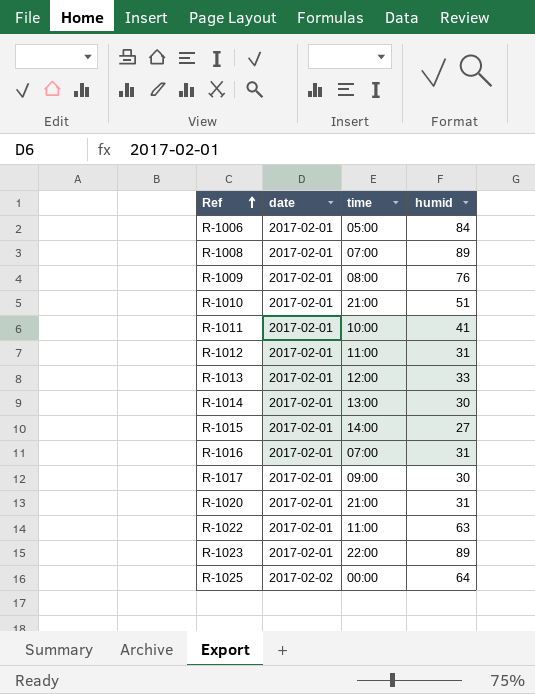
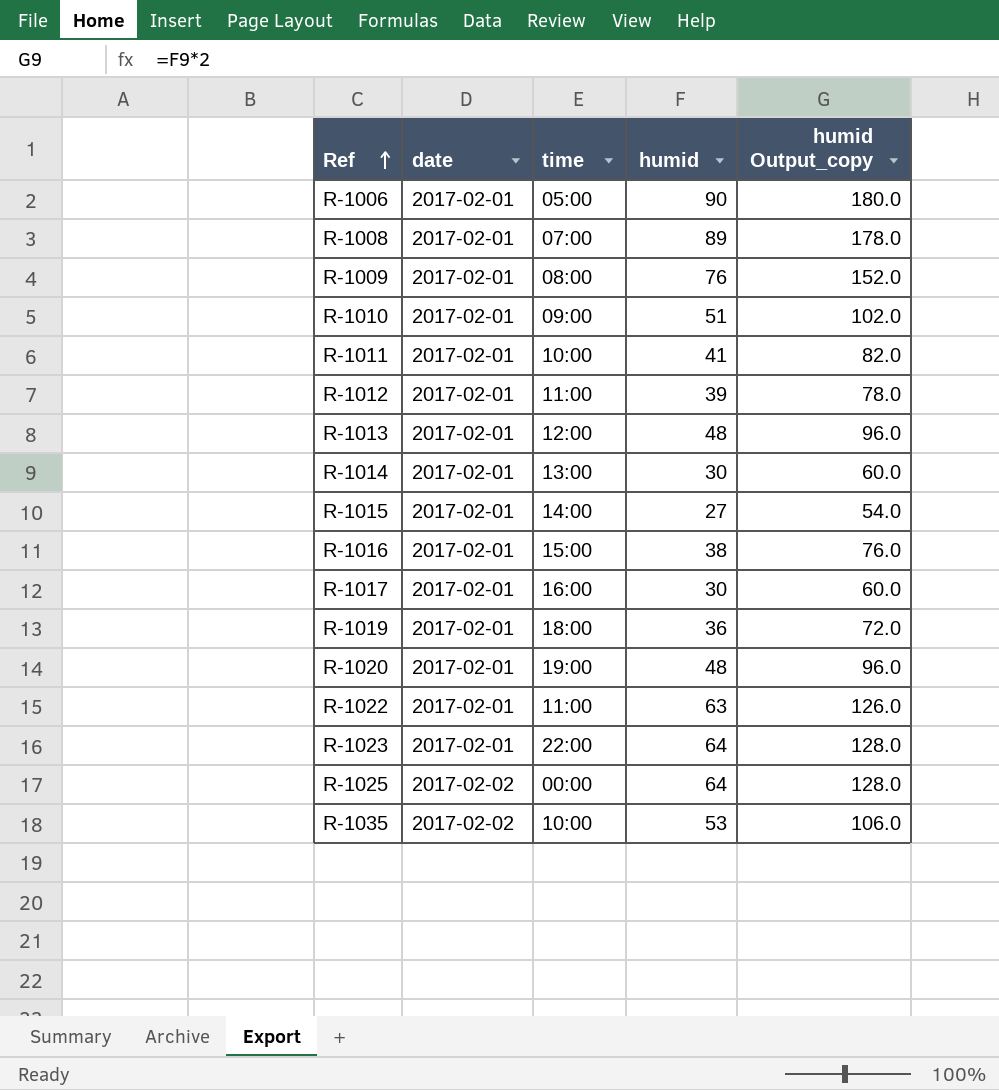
column humid Output_copy | formula: none -> [humid] * 2
R-1006 | humid: 84 -> 90
R-1010 | time: 21:00 -> 09:00
R-1012 | humid: 31 -> 39
R-1013 | humid: 33 -> 48
R-1016 | time: 07:00 -> 15:00
R-1016 | humid: 31 -> 38
R-1017 | time: 09:00 -> 16:00
row R-1019: none -> 2017-02-01 | 18:00 | 36 | 72.0
R-1020 | time: 21:00 -> 19:00
R-1020 | humid: 31 -> 48
R-1023 | humid: 89 -> 64
row R-1035: none -> 2017-02-02 | 10:00 | 53 | 106.0

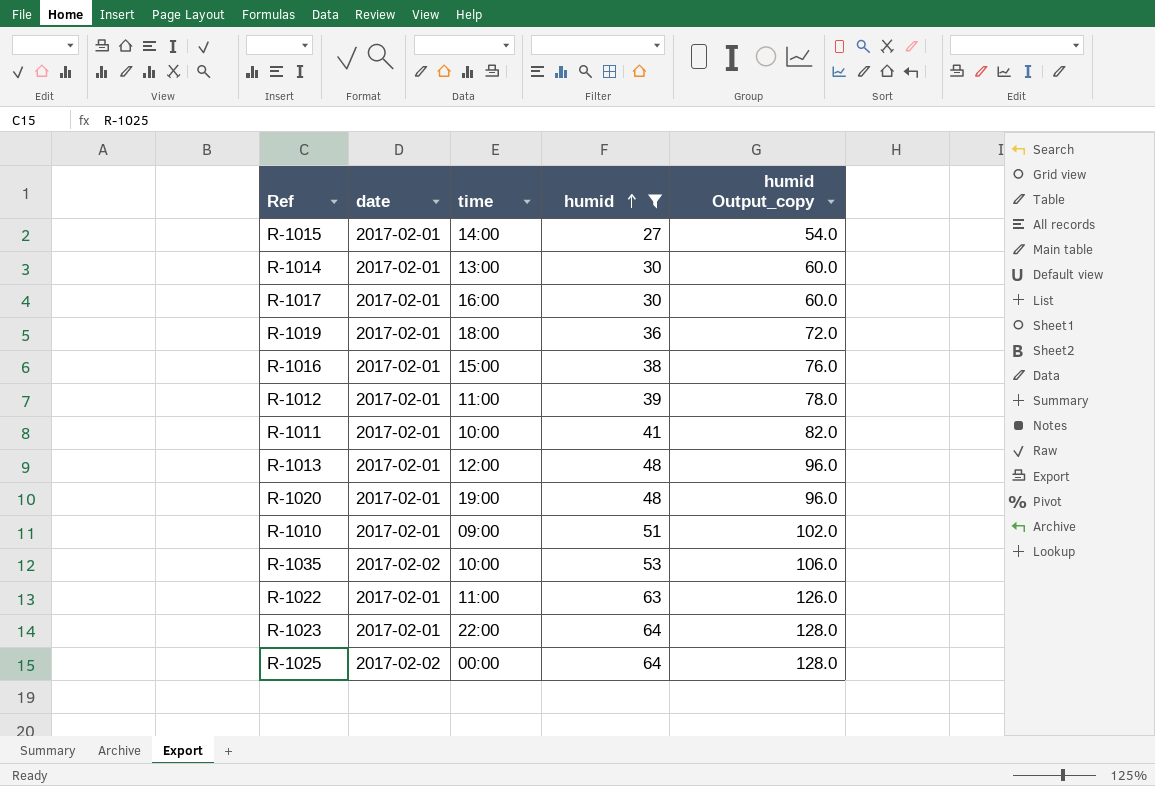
filter: none -> humid <= 64
row order: Ref ascending -> humid ascending

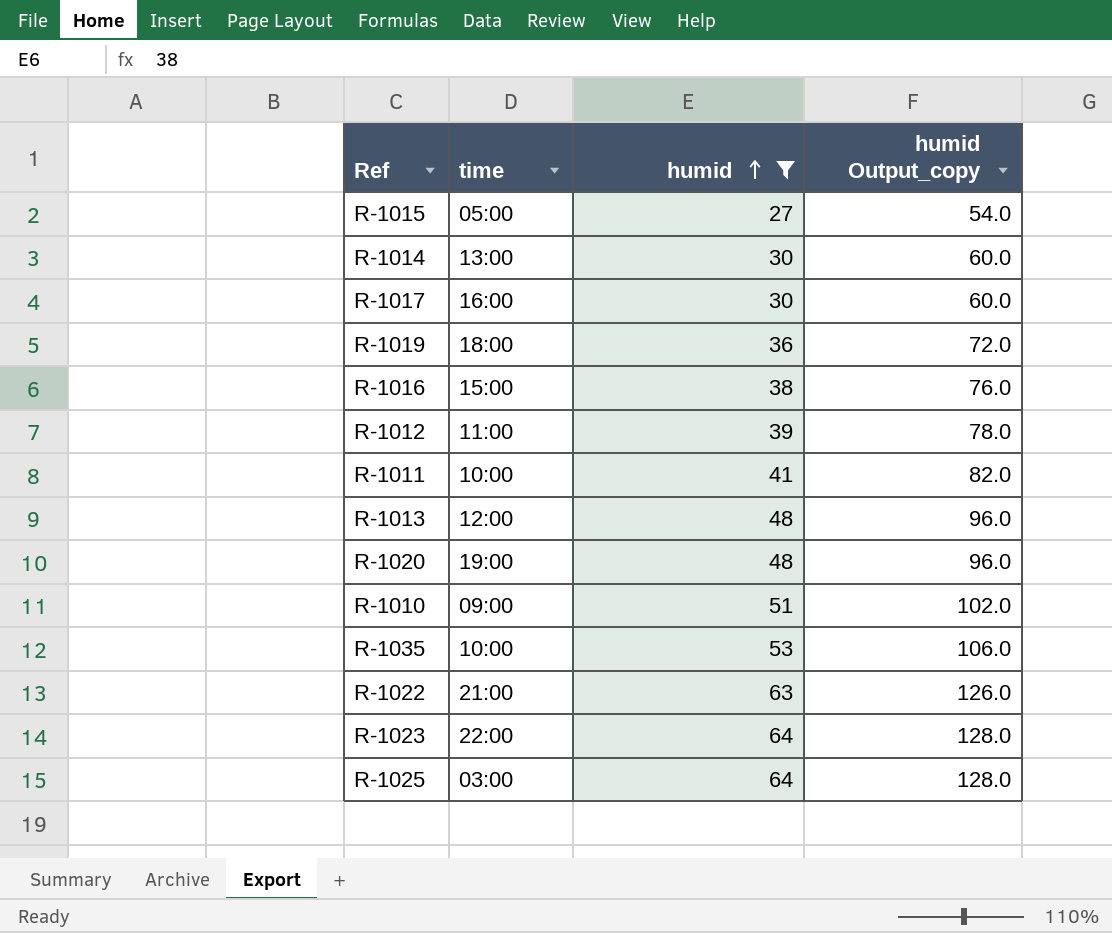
column date | position: 2 -> none
R-1015 | time: 14:00 -> 05:00
R-1022 | time: 11:00 -> 21:00
R-1025 | time: 00:00 -> 03:00

